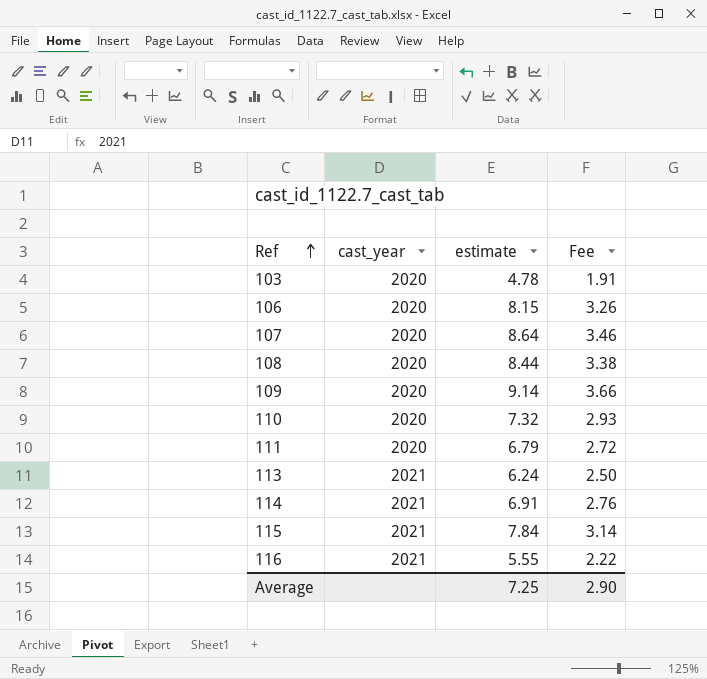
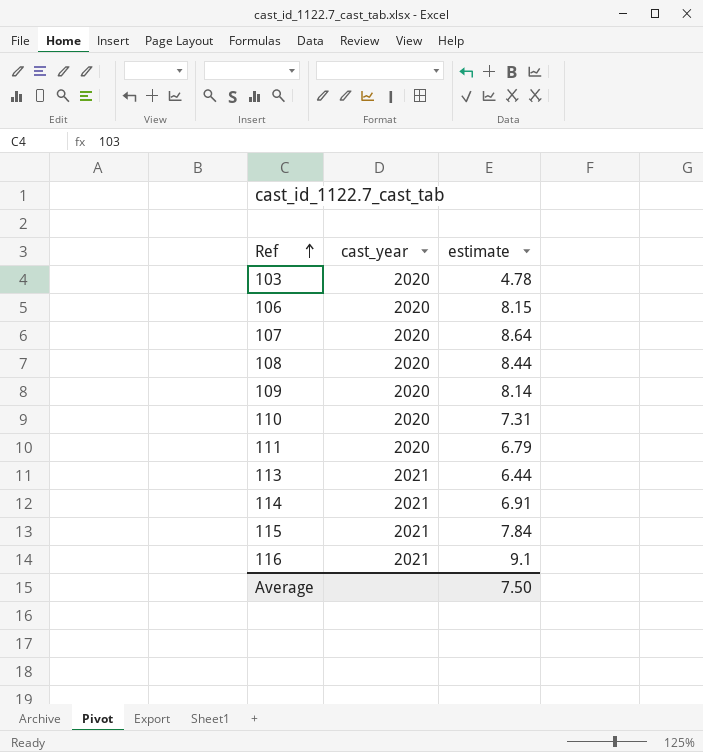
column Fee | formula: [estimate] * 0.4 -> none
109 | estimate: 9.14 -> 8.14
110 | estimate: 7.32 -> 7.31
113 | estimate: 6.24 -> 6.44
116 | estimate: 5.55 -> 9.1
Average | estimate: 7.25 -> 7.50

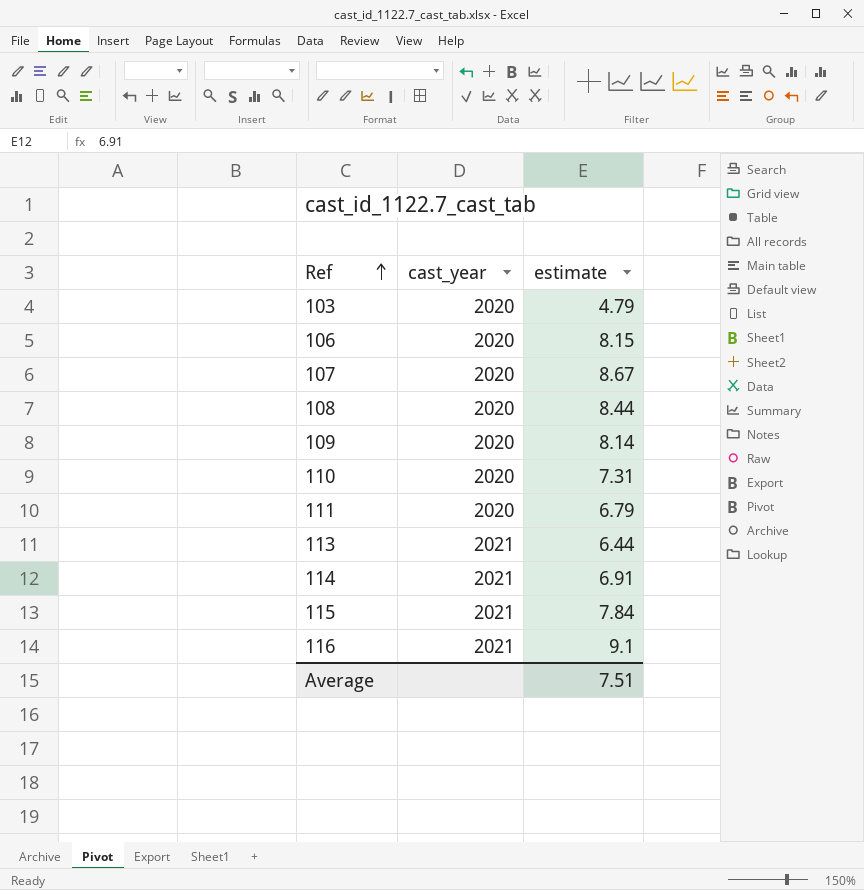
103 | estimate: 4.78 -> 4.79
107 | estimate: 8.64 -> 8.67
Average | estimate: 7.50 -> 7.51

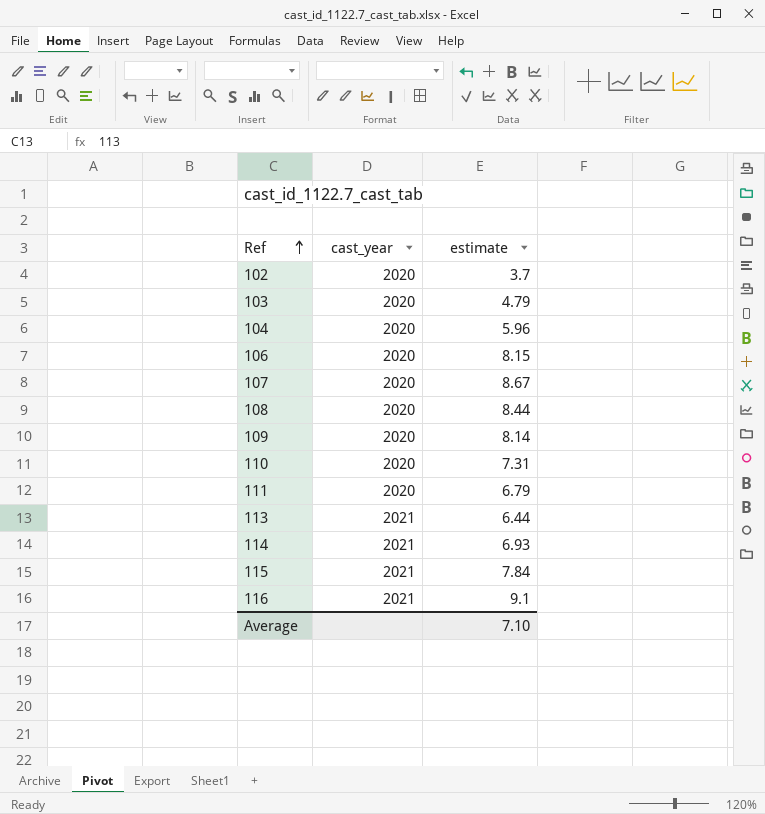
row 102: none -> 2020 | 3.7
row 104: none -> 2020 | 5.96
114 | estimate: 6.91 -> 6.93
Average | estimate: 7.51 -> 7.10

